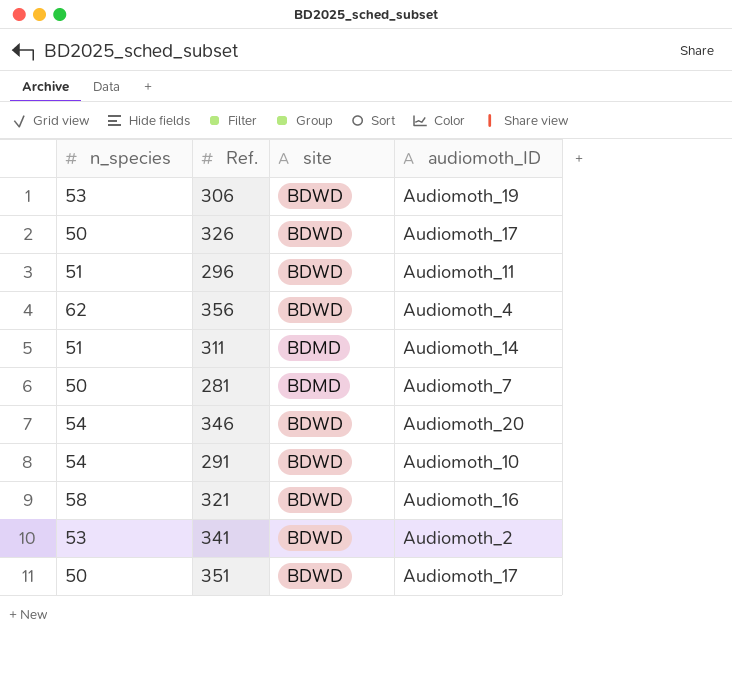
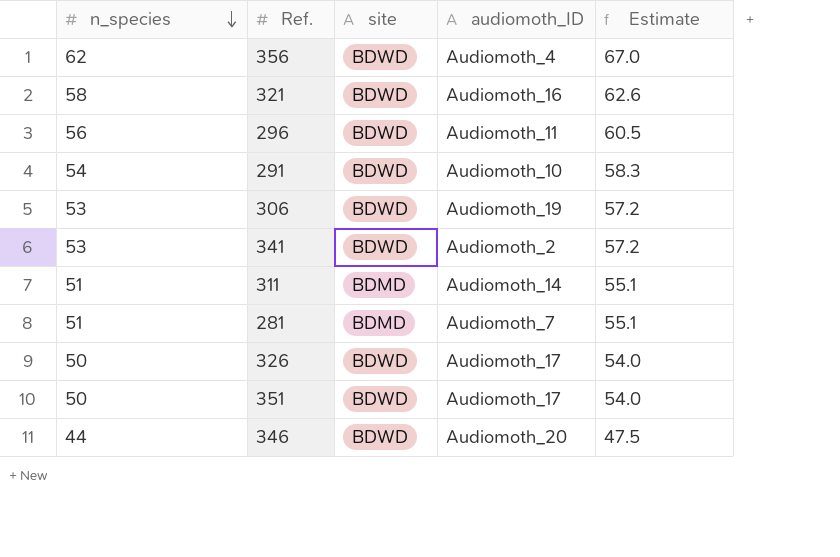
row order: none -> n_species descending
column Estimate | formula: none -> [n_species] * 1.08
296 | n_species: 51 -> 56
281 | n_species: 50 -> 51
346 | n_species: 54 -> 44

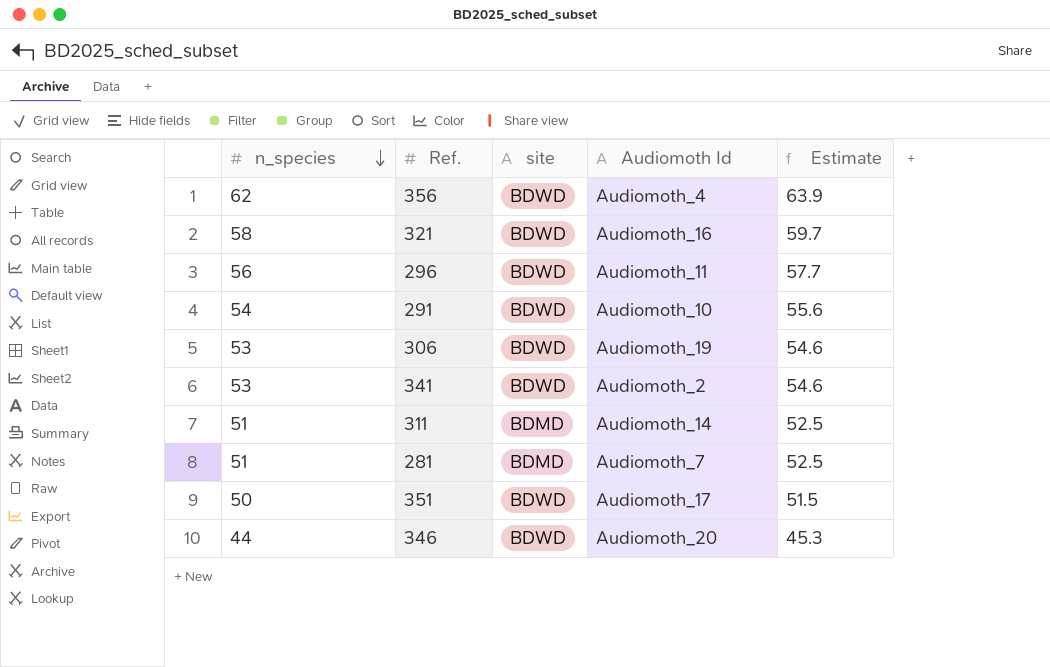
column name: audiomoth_ID -> Audiomoth Id
column Estimate | formula: [n_species] * 1.08 -> [n_species] * 1.03
row 326: 50 | BDWD | Audiomoth_17 | 54.0 -> none

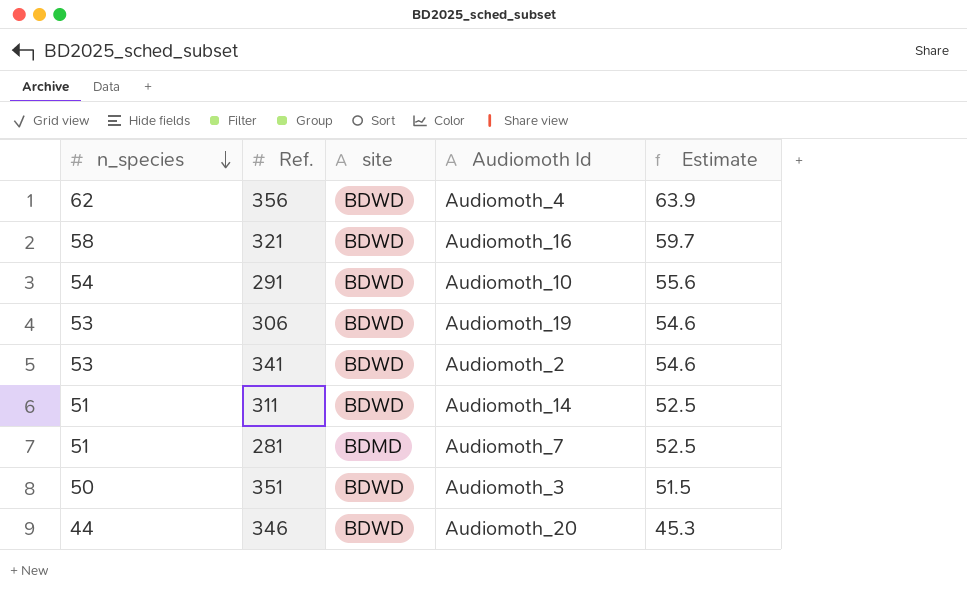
row 296: 56 | BDWD | Audiomoth_11 | 57.7 -> none
311 | site: BDMD -> BDWD
351 | Audiomoth Id: Audiomoth_17 -> Audiomoth_3

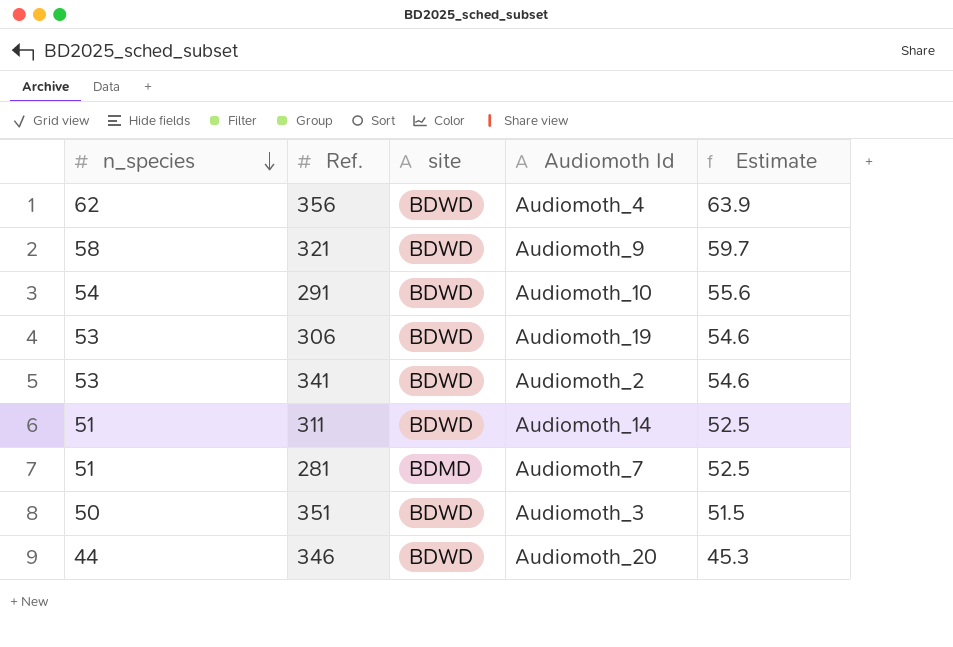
321 | Audiomoth Id: Audiomoth_16 -> Audiomoth_9

